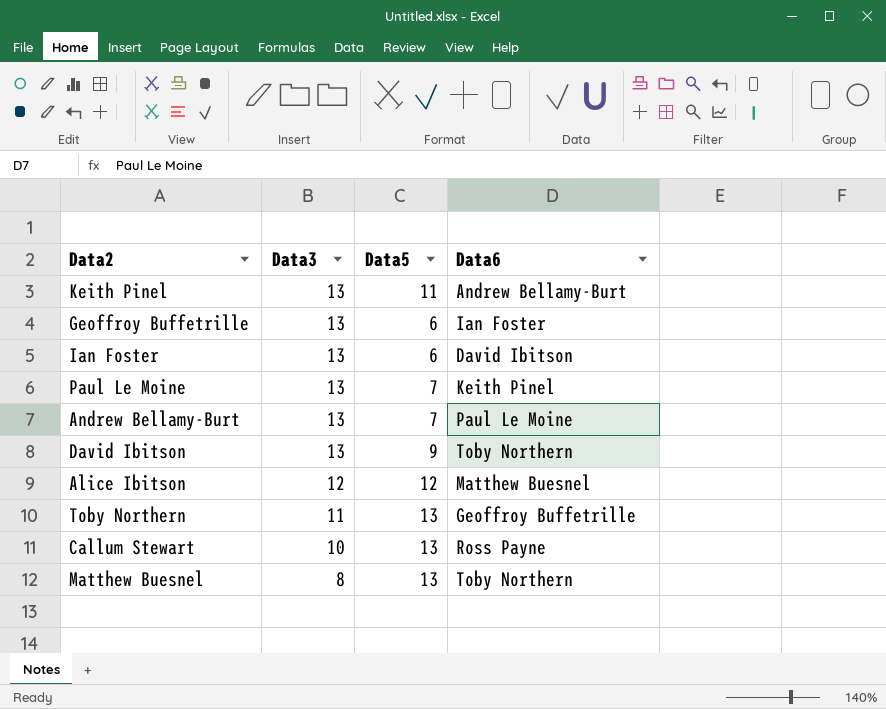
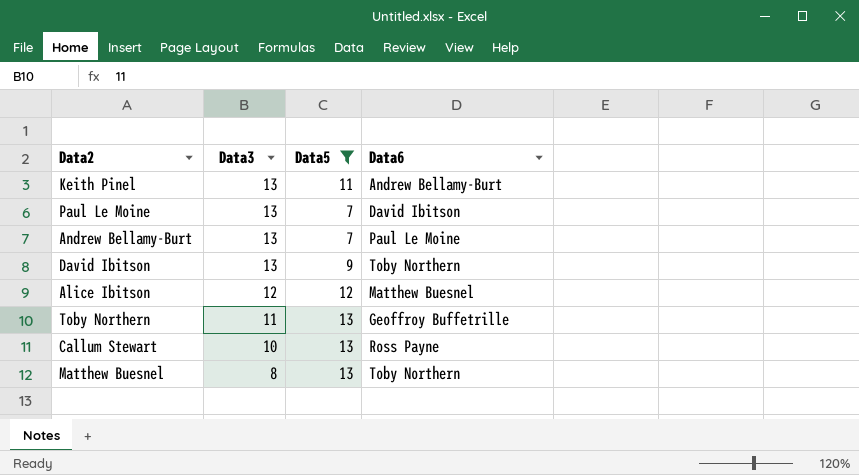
filter: none -> Data5 != 6
Paul Le Moine | Data6: Keith Pinel -> David Ibitson

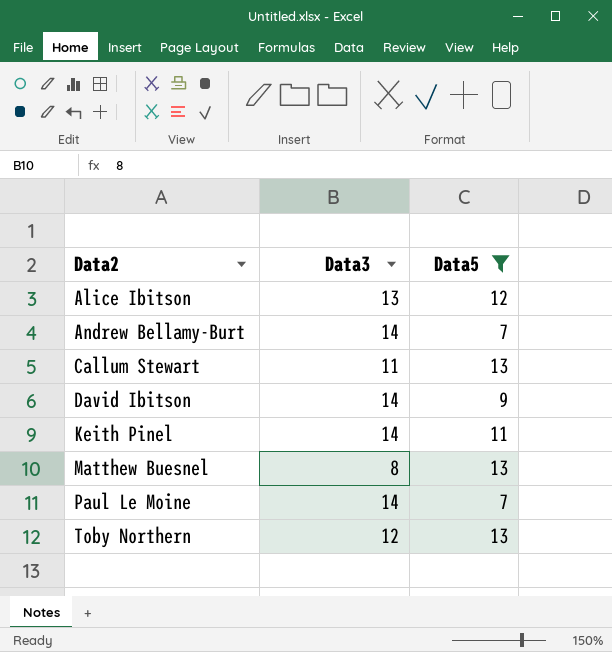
row order: Data3 descending -> Data2 ascending
column Data6 | position: 4 -> none
Alice Ibitson | Data3: 12 -> 13
Andrew Bellamy-Burt | Data3: 13 -> 14
Callum Stewart | Data3: 10 -> 11
David Ibitson | Data3: 13 -> 14
Keith Pinel | Data3: 13 -> 14
Paul Le Moine | Data3: 13 -> 14
Toby Northern | Data3: 11 -> 12

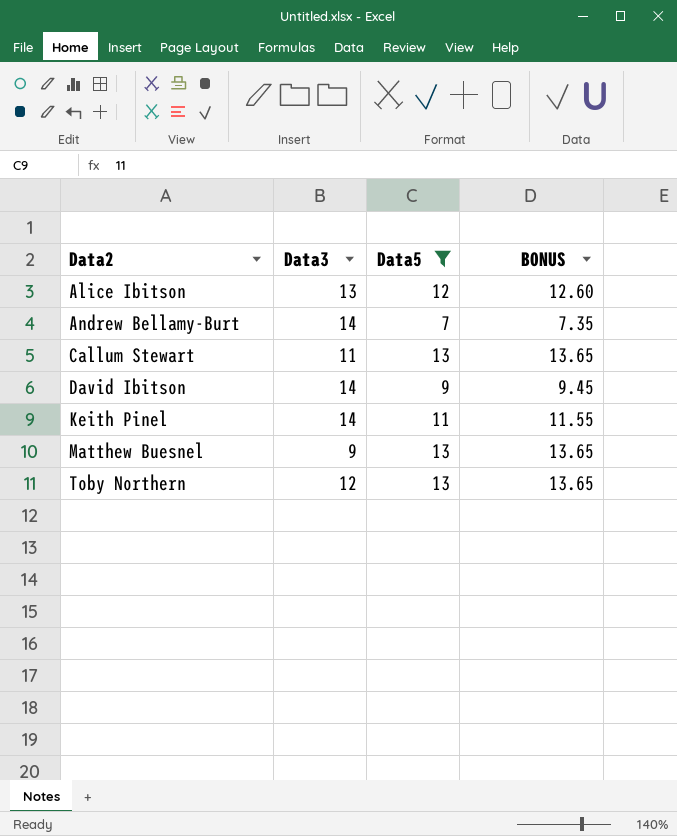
column BONUS | formula: none -> [Data5] * 1.05
row Paul Le Moine: 14 | 7 -> none
Matthew Buesnel | Data3: 8 -> 9

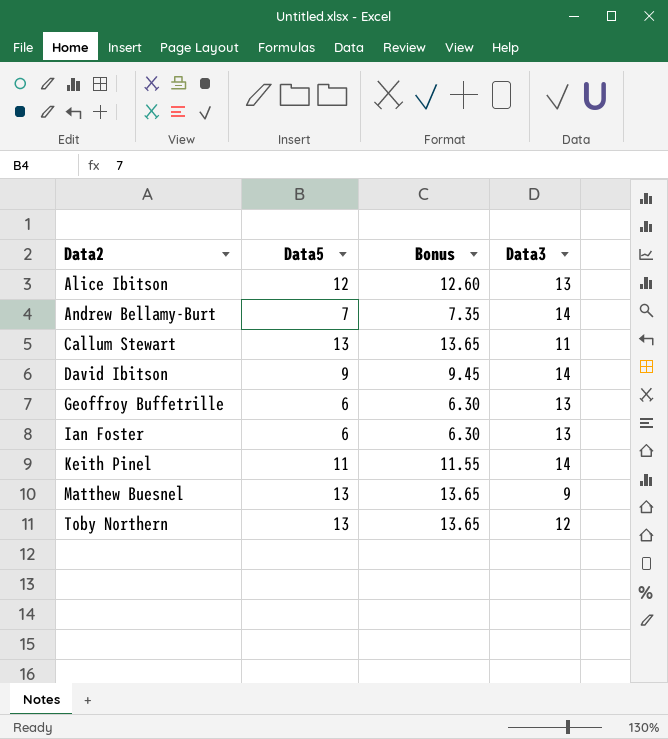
filter: Data5 != 6 -> none
column name: BONUS -> Bonus
column Data3 | position: 2 -> 4

